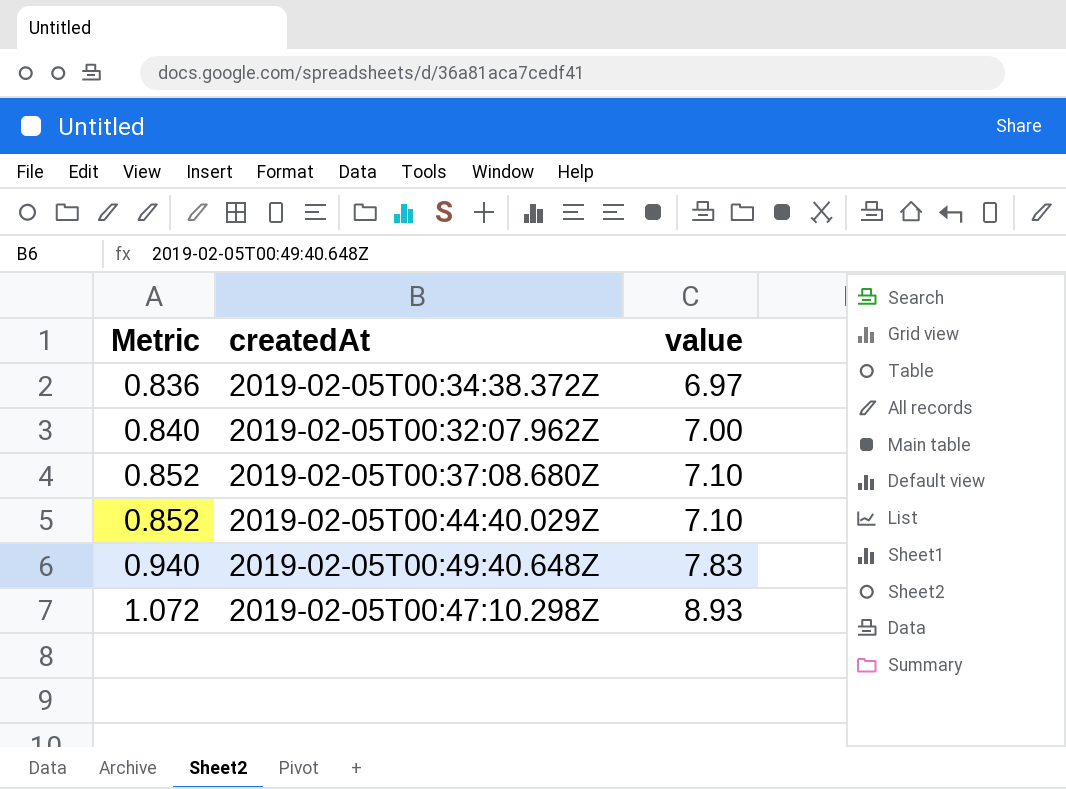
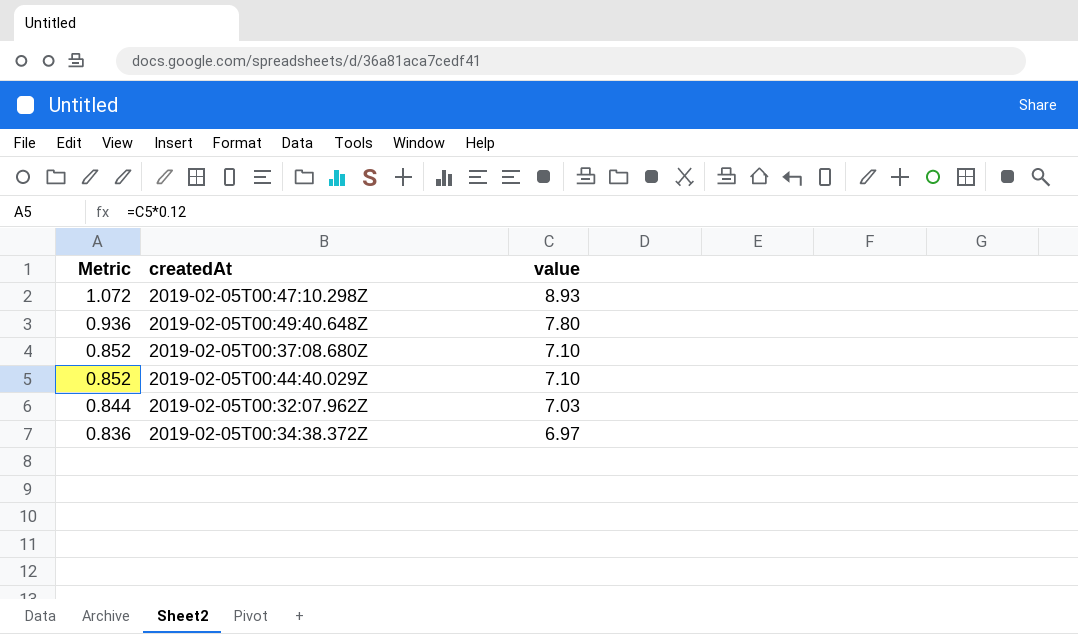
row order: Metric ascending -> Metric descending
2019-02-05T00:49:40.648Z | Metric: 0.940 -> 0.936
2019-02-05T00:49:40.648Z | value: 7.83 -> 7.80
2019-02-05T00:32:07.962Z | Metric: 0.840 -> 0.844
2019-02-05T00:32:07.962Z | value: 7.00 -> 7.03

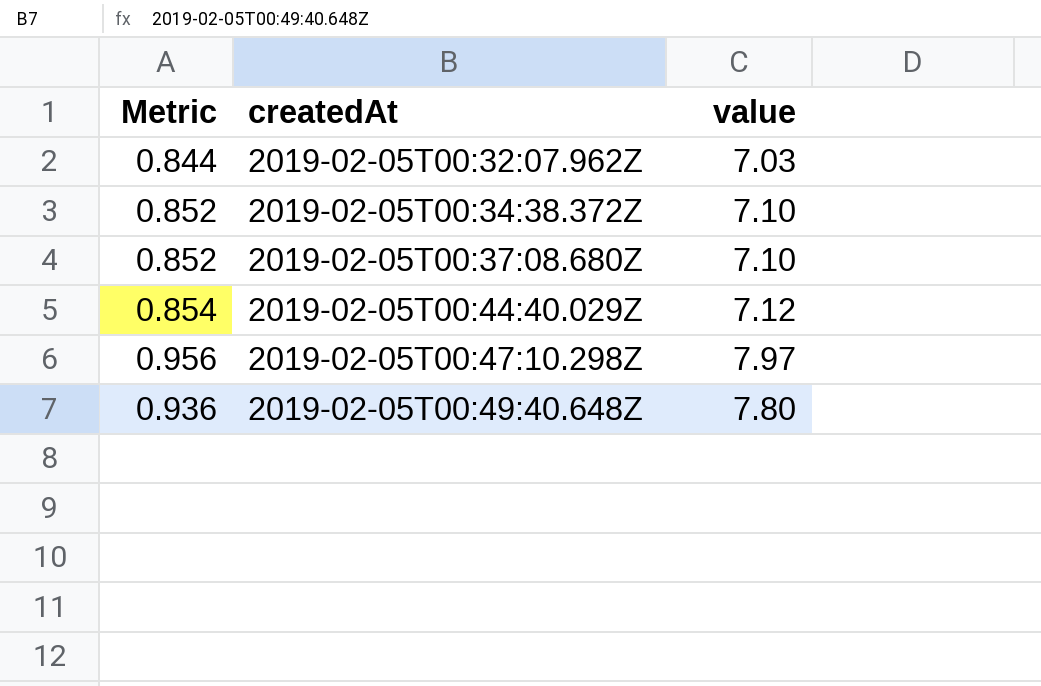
row order: Metric descending -> createdAt ascending
2019-02-05T00:34:38.372Z | Metric: 0.836 -> 0.852
2019-02-05T00:34:38.372Z | value: 6.97 -> 7.10
2019-02-05T00:44:40.029Z | Metric: 0.852 -> 0.854
2019-02-05T00:44:40.029Z | value: 7.10 -> 7.12
2019-02-05T00:47:10.298Z | Metric: 1.072 -> 0.956
2019-02-05T00:47:10.298Z | value: 8.93 -> 7.97

